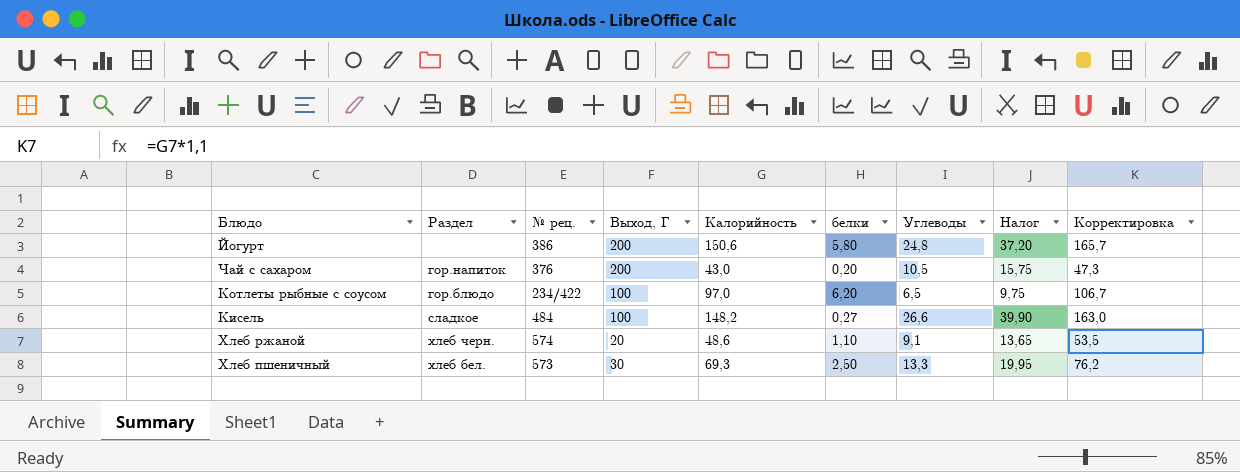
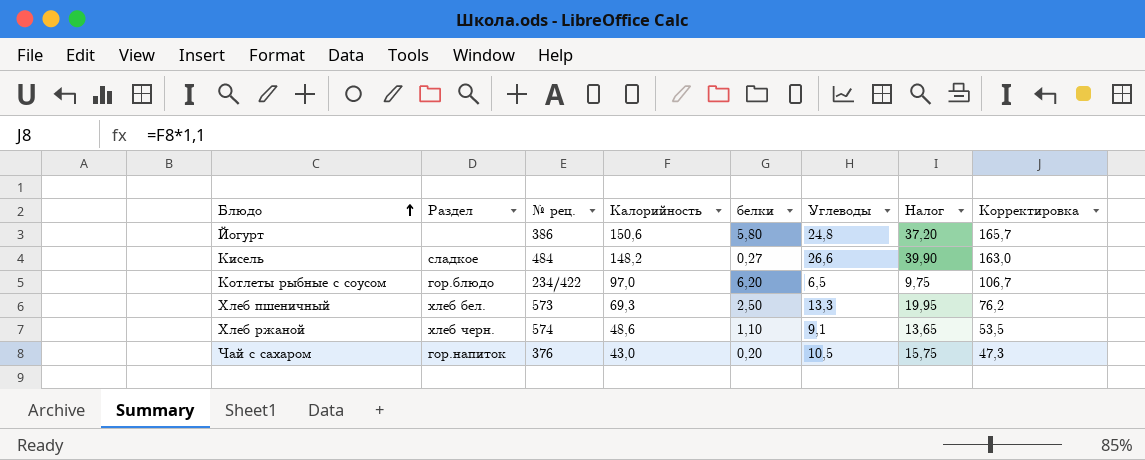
row order: none -> Блюдо ascending
column Выход, Г | position: 4 -> none

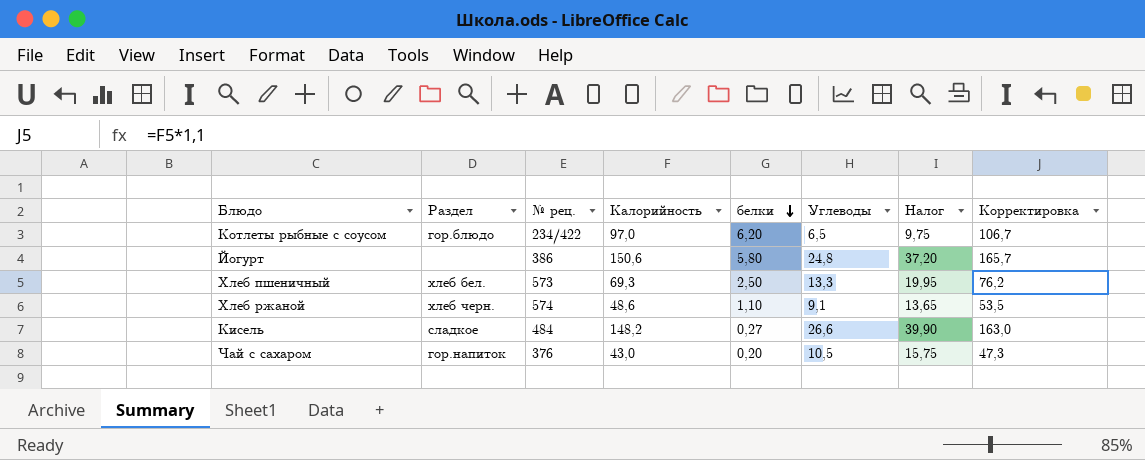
row order: Блюдо ascending -> белки descending

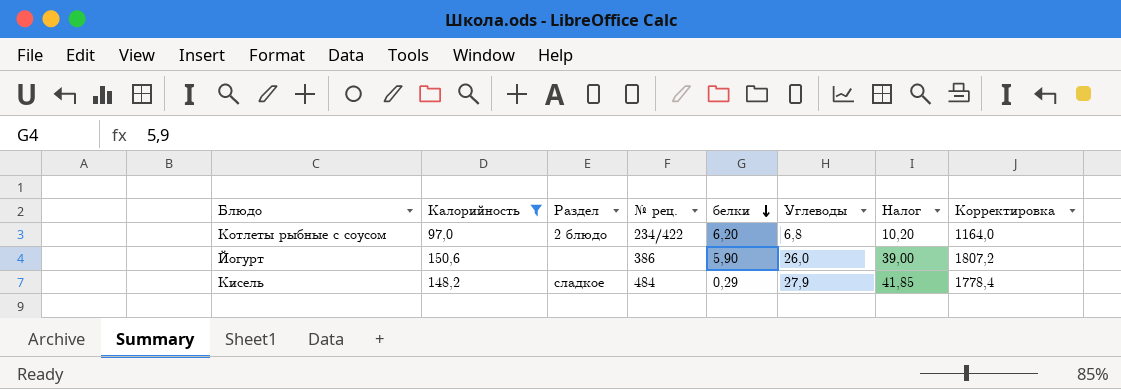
filter: none -> Калорийность >= 97,0
column Калорийность | position: 4 -> 2
column Корректировка | formula: [Калорийность] * 1,1 -> [Калорийность] * 12
Котлеты рыбные с соусом | Раздел: гор.блюдо -> 2 блюдо
Котлеты рыбные с соусом | Углеводы: 6,5 -> 6,8
Котлеты рыбные с соусом | Налог: 9,75 -> 10,20
Йогурт | белки: 5,80 -> 5,90
Йогурт | Углеводы: 24,8 -> 26,0
Йогурт | Налог: 37,20 -> 39,00
Кисель | белки: 0,27 -> 0,29
Кисель | Углеводы: 26,6 -> 27,9
Кисель | Налог: 39,90 -> 41,85

